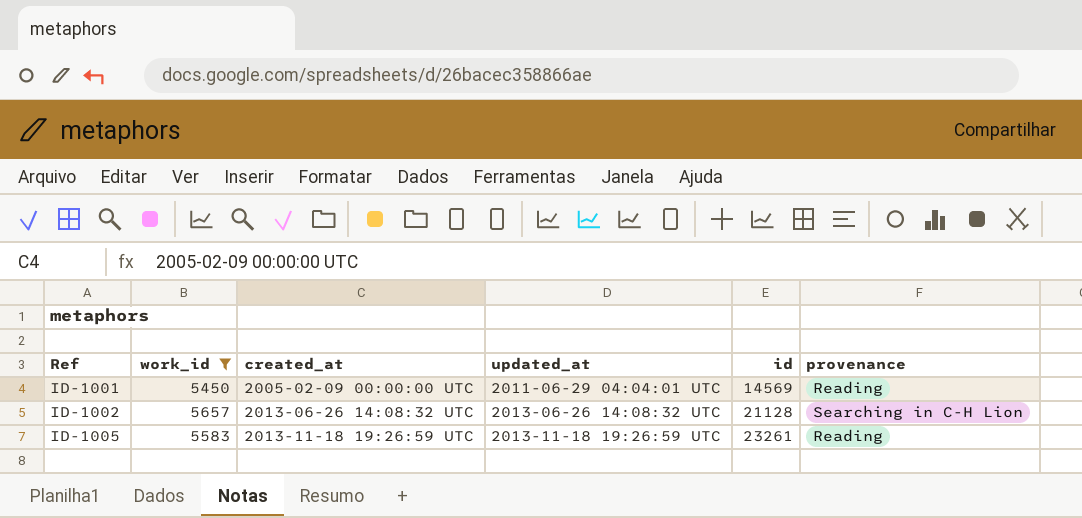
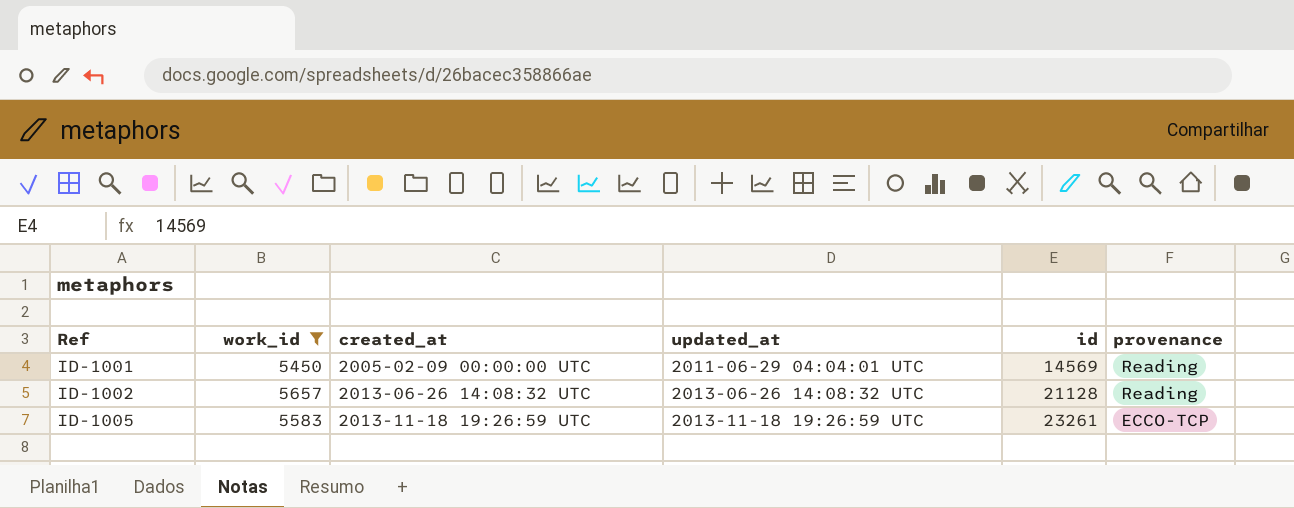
ID-1002 | provenance: Searching in C-H Lion -> Reading
ID-1005 | provenance: Reading -> ECCO-TCP

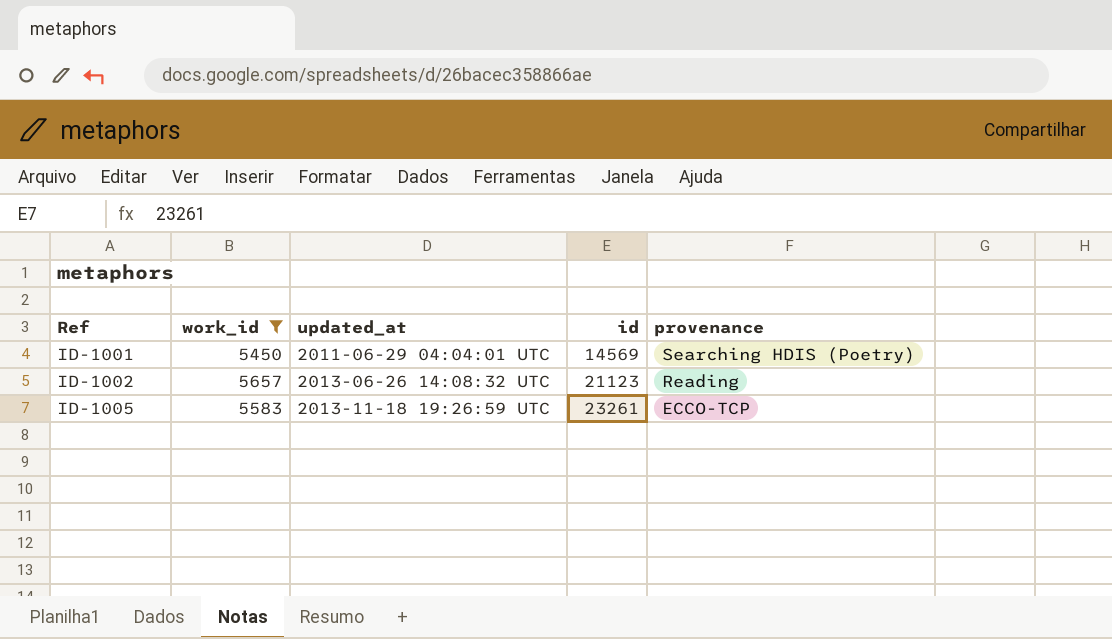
column created_at | position: 3 -> none
ID-1001 | provenance: Reading -> Searching HDIS (Poetry)
ID-1002 | id: 21128 -> 21123

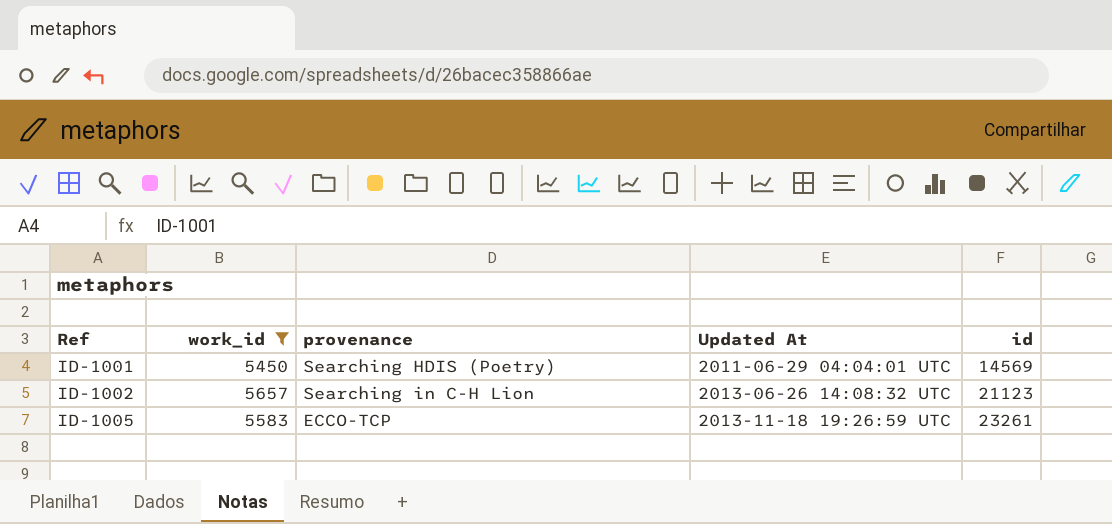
column provenance | position: 5 -> 3
column name: updated_at -> Updated At
ID-1002 | provenance: Reading -> Searching in C-H Lion

